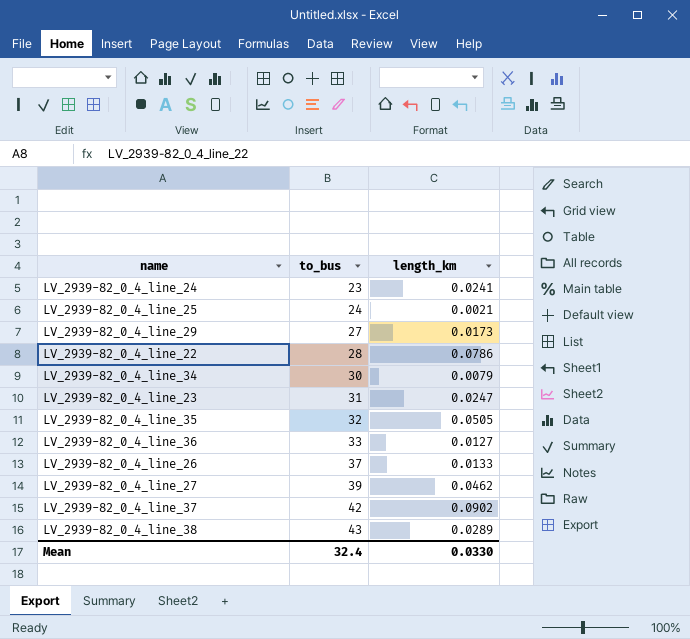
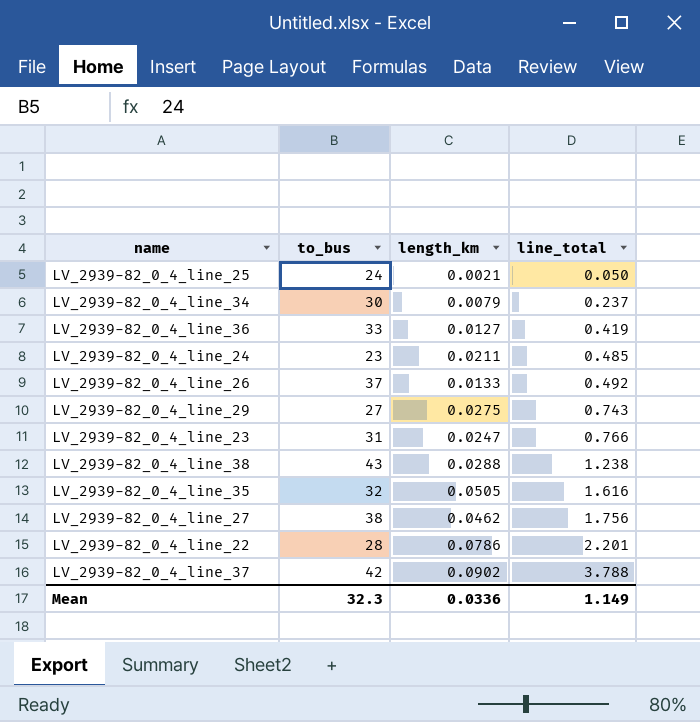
row order: to_bus ascending -> line_total ascending
column line_total | formula: none -> [to_bus] * [length_km]
LV_2939-82_0_4_line_24 | length_km: 0.0241 -> 0.0211
LV_2939-82_0_4_line_29 | length_km: 0.0173 -> 0.0275
LV_2939-82_0_4_line_38 | length_km: 0.0289 -> 0.0288
LV_2939-82_0_4_line_27 | to_bus: 39 -> 38
Mean | to_bus: 32.4 -> 32.3
Mean | length_km: 0.0330 -> 0.0336

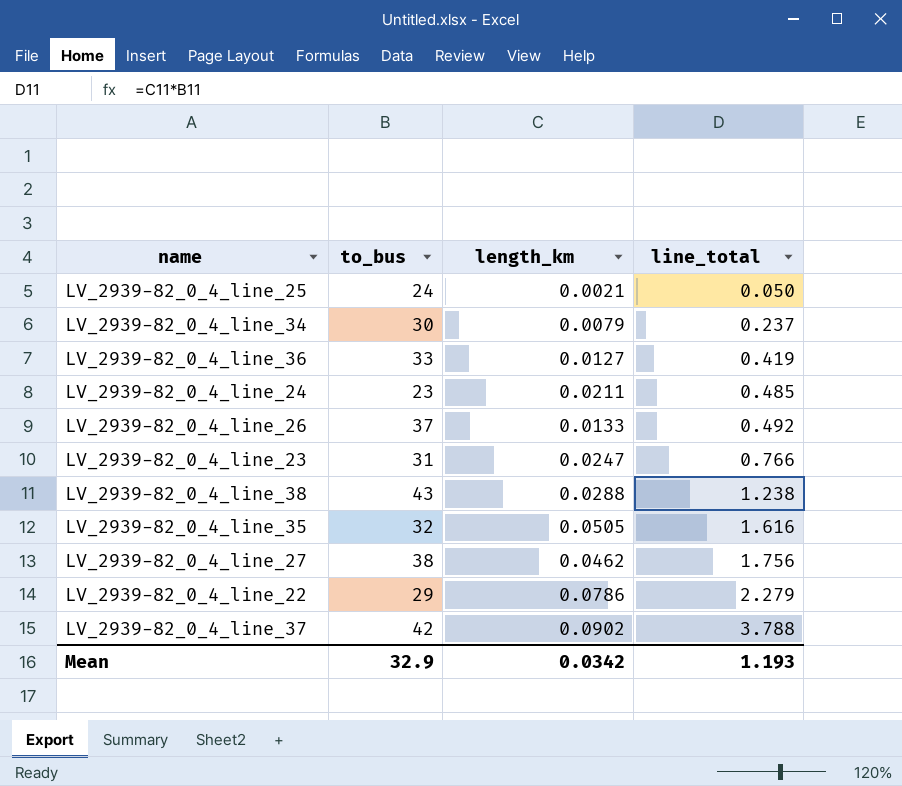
row LV_2939-82_0_4_line_29: 27 | 0.0275 | 0.743 -> none
LV_2939-82_0_4_line_22 | to_bus: 28 -> 29
LV_2939-82_0_4_line_22 | line_total: 2.201 -> 2.279
Mean | to_bus: 32.3 -> 32.9
Mean | length_km: 0.0336 -> 0.0342
Mean | line_total: 1.149 -> 1.193

